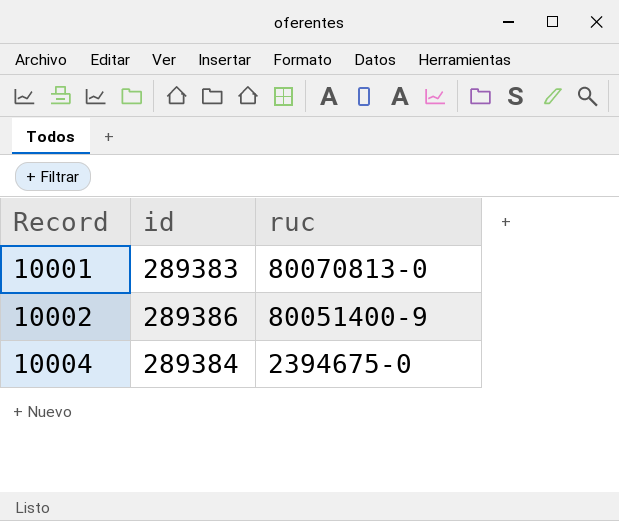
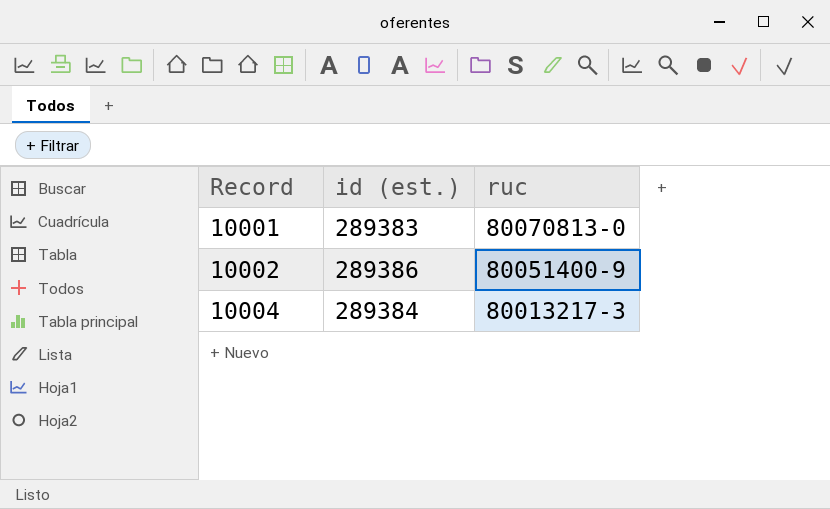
column name: id -> id (est.)
10004 | ruc: 2394675-0 -> 80013217-3

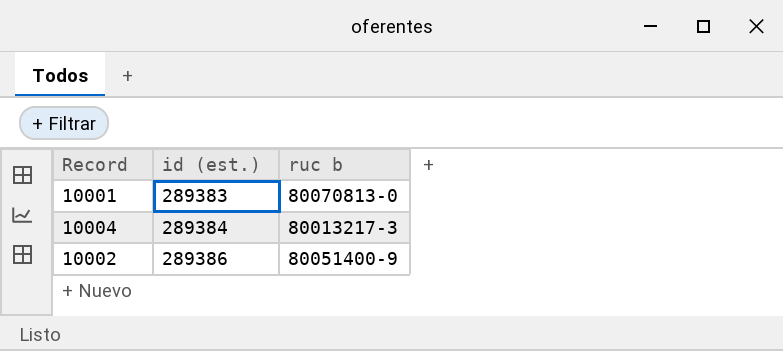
row order: Record ascending -> id (est.) ascending
column name: ruc -> ruc b

